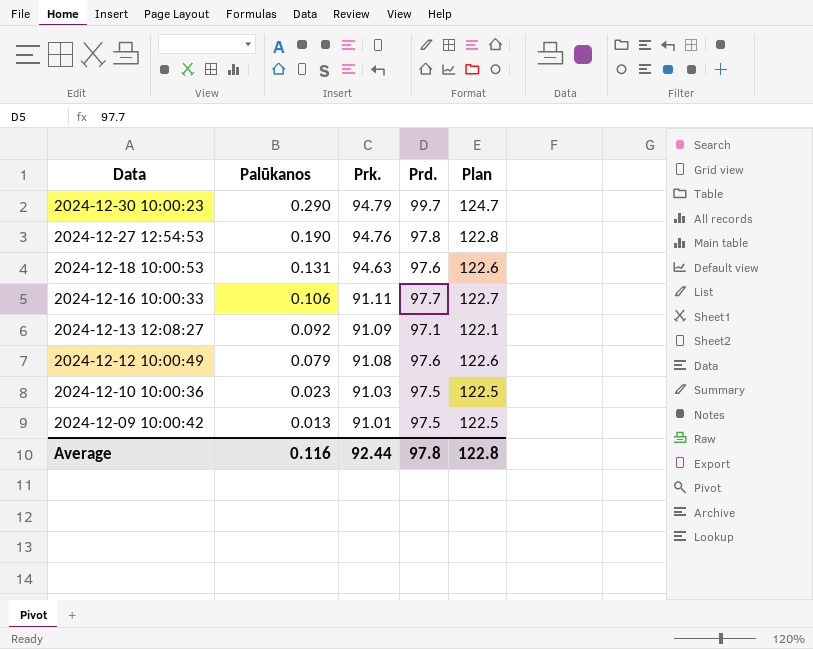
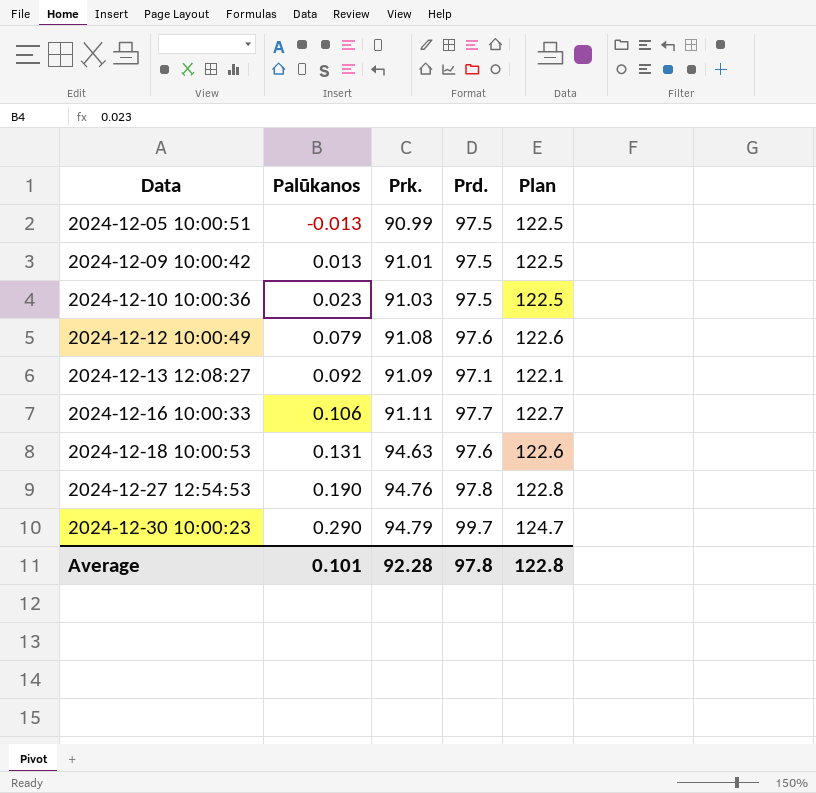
row order: Data descending -> Data ascending
row 2024-12-05 10:00:51: none -> -0.013 | 90.99 | 97.5 | 122.5
Average | Palūkanos: 0.116 -> 0.101
Average | Prk.: 92.44 -> 92.28

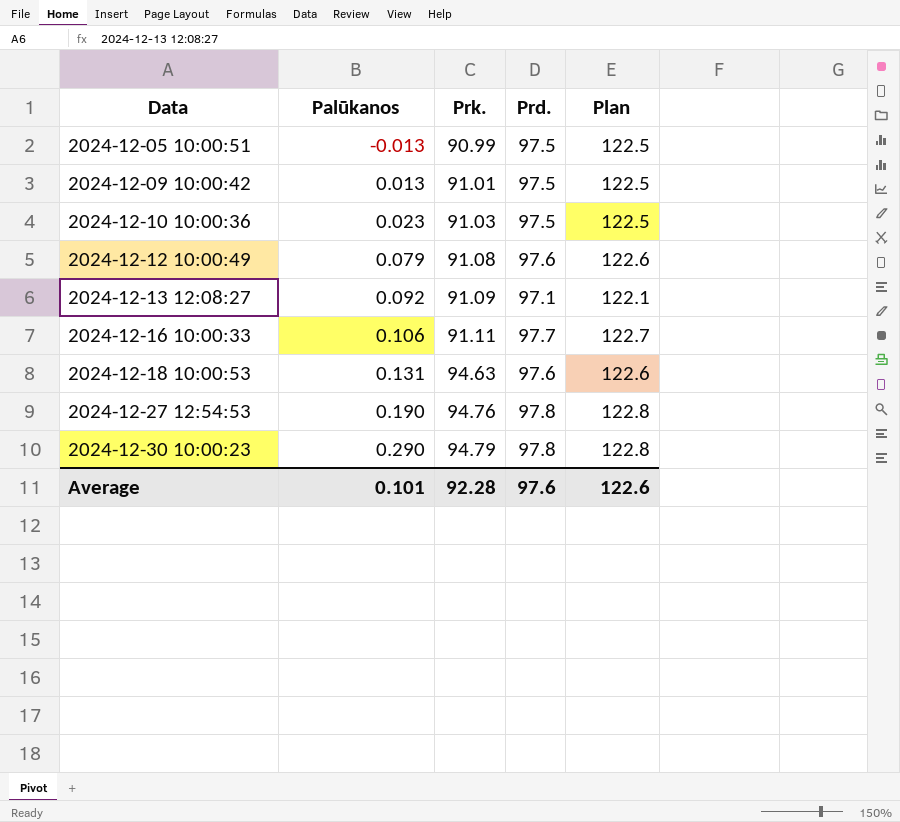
2024-12-30 10:00:23 | Prd.: 99.7 -> 97.8
2024-12-30 10:00:23 | Plan: 124.7 -> 122.8
Average | Prd.: 97.8 -> 97.6
Average | Plan: 122.8 -> 122.6

